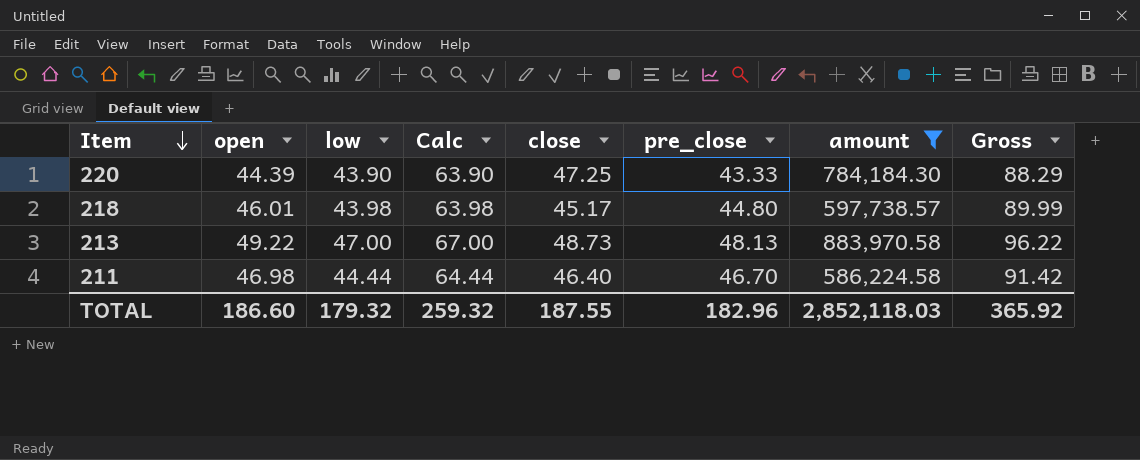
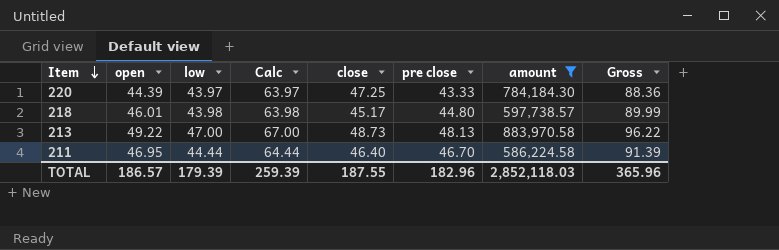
column name: pre_close -> pre close
220 | low: 43.90 -> 43.97
220 | Calc: 63.90 -> 63.97
220 | Gross: 88.29 -> 88.36
211 | open: 46.98 -> 46.95
211 | Gross: 91.42 -> 91.39
TOTAL | open: 186.60 -> 186.57
TOTAL | low: 179.32 -> 179.39
TOTAL | Calc: 259.32 -> 259.39
TOTAL | Gross: 365.92 -> 365.96

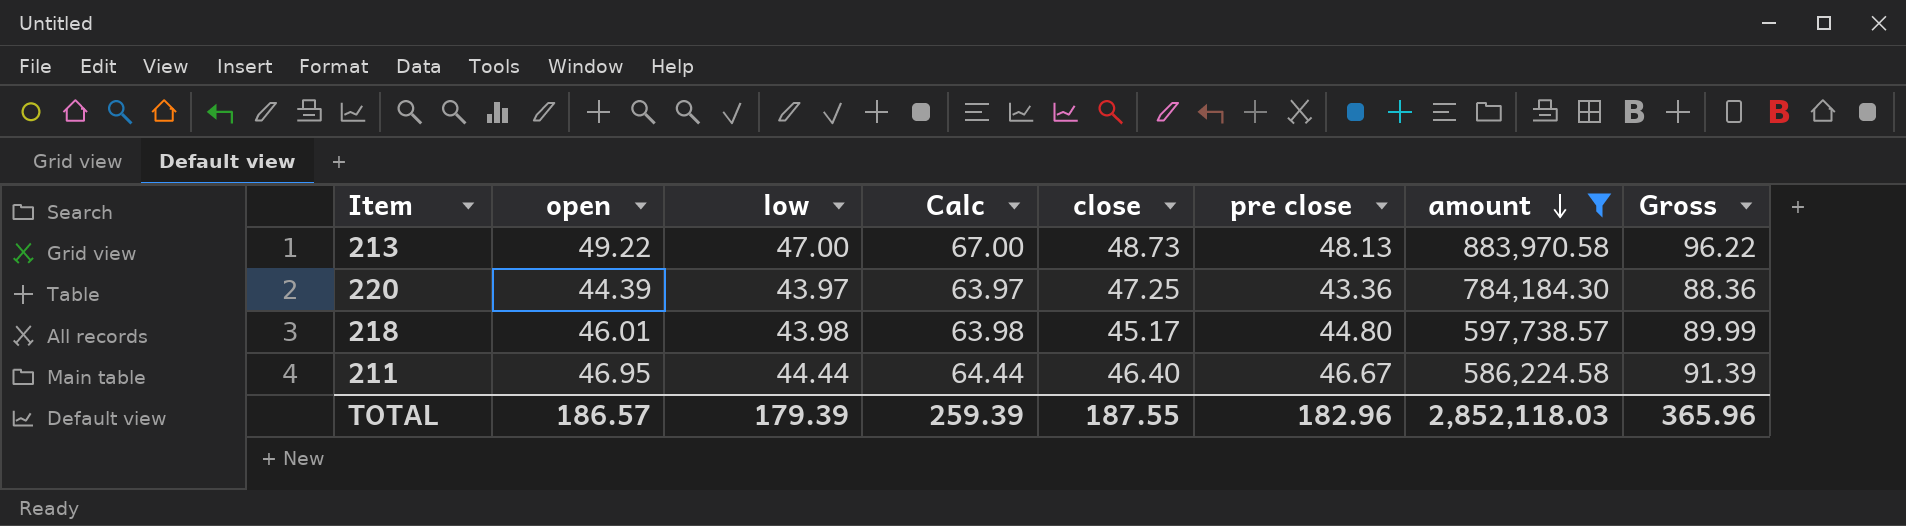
row order: Item descending -> amount descending
220 | pre close: 43.33 -> 43.36
211 | pre close: 46.70 -> 46.67

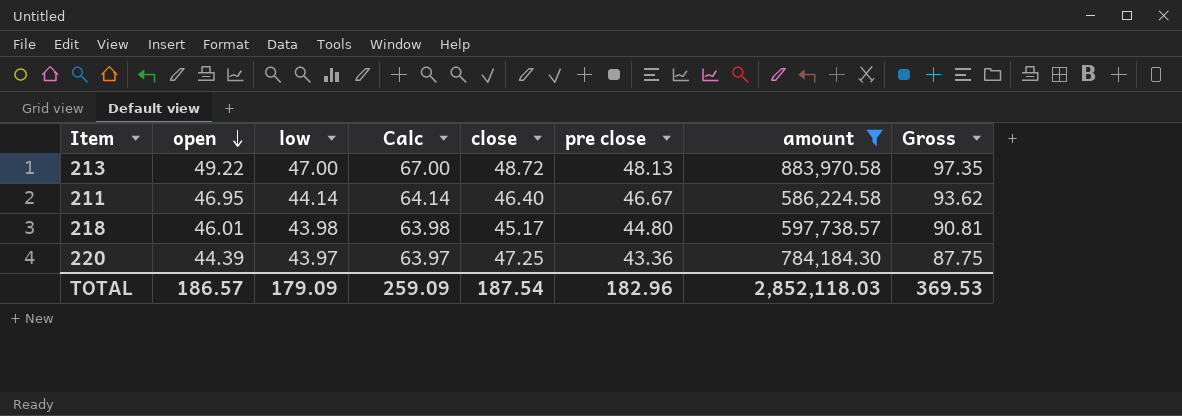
row order: amount descending -> open descending
column Gross | formula: [open] + [low] -> [open] + [pre close]
213 | close: 48.73 -> 48.72
211 | low: 44.44 -> 44.14
211 | Calc: 64.44 -> 64.14
TOTAL | low: 179.39 -> 179.09
TOTAL | Calc: 259.39 -> 259.09
TOTAL | close: 187.55 -> 187.54
TOTAL | Gross: 365.96 -> 369.53

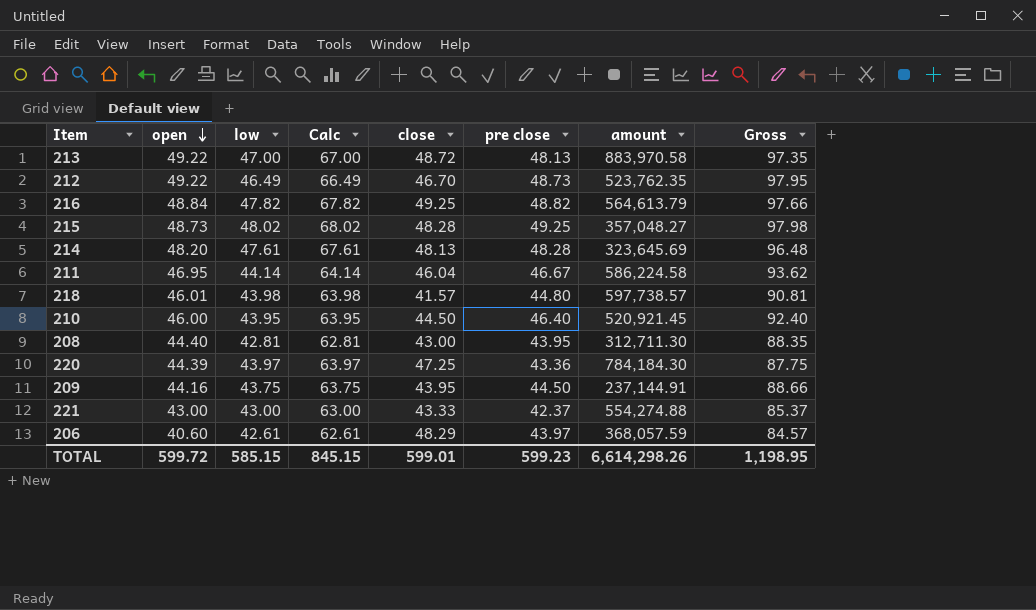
filter: amount >= 586,224.58 -> none
211 | close: 46.40 -> 46.04
218 | close: 45.17 -> 41.57
TOTAL | open: 186.57 -> 599.72
TOTAL | low: 179.09 -> 585.15
TOTAL | Calc: 259.09 -> 845.15
TOTAL | close: 187.54 -> 599.01
TOTAL | pre close: 182.96 -> 599.23
TOTAL | amount: 2,852,118.03 -> 6,614,298.26
TOTAL | Gross: 369.53 -> 1,198.95

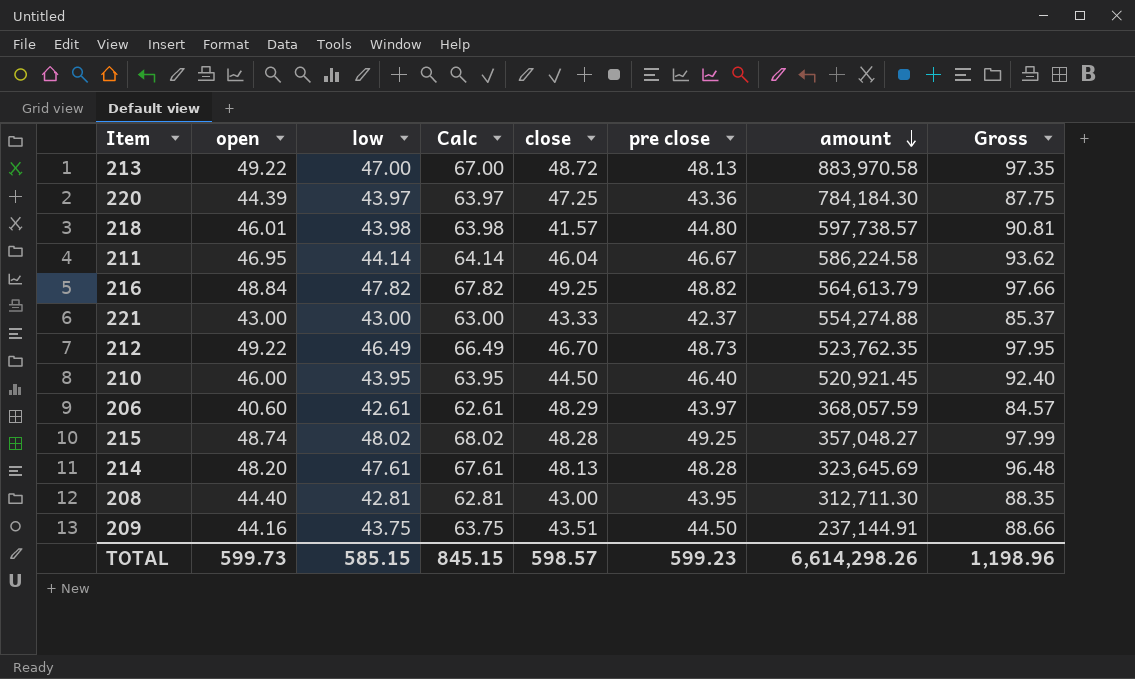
row order: open descending -> amount descending
215 | open: 48.73 -> 48.74
215 | Gross: 97.98 -> 97.99
209 | close: 43.95 -> 43.51
TOTAL | open: 599.72 -> 599.73
TOTAL | close: 599.01 -> 598.57
TOTAL | Gross: 1,198.95 -> 1,198.96

